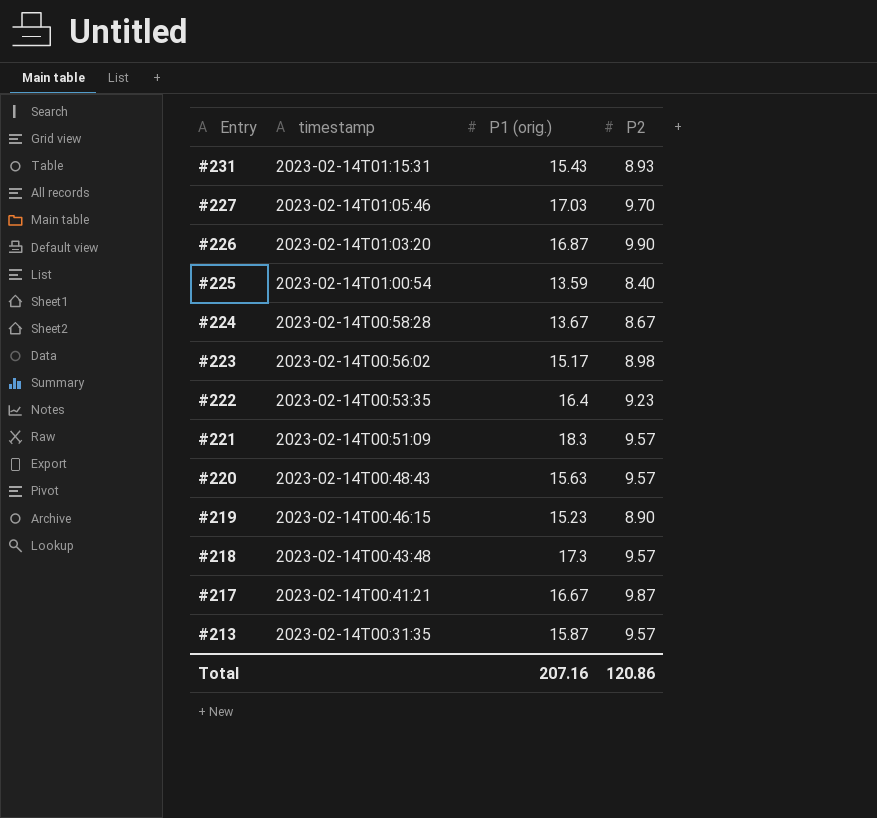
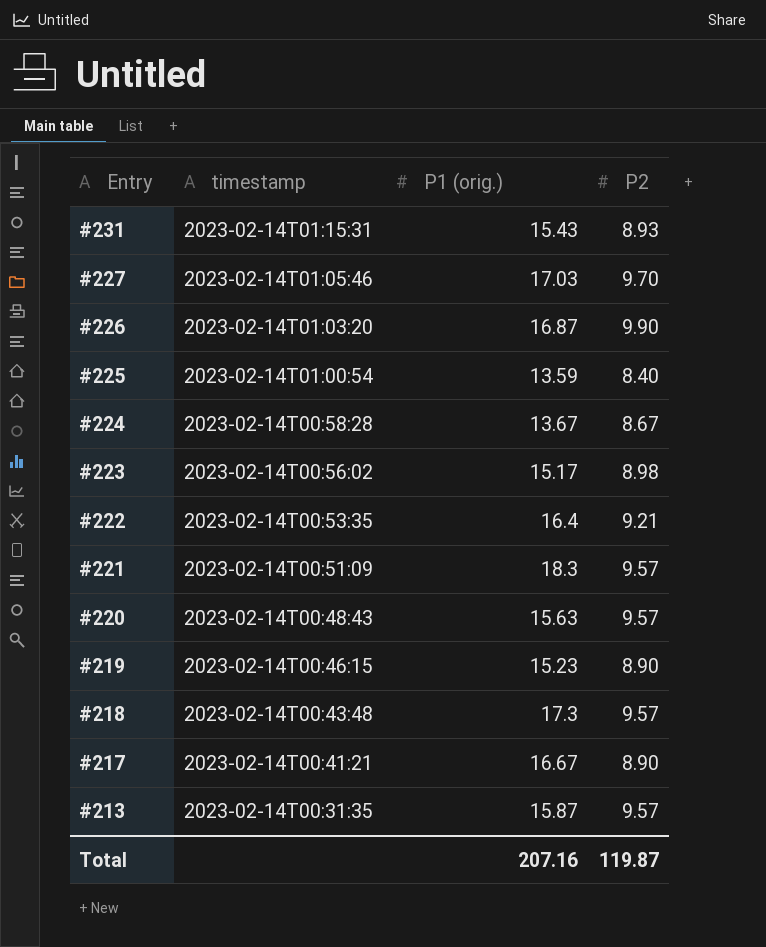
#222 | P2: 9.23 -> 9.21
#217 | P2: 9.87 -> 8.90
Total | P2: 120.86 -> 119.87

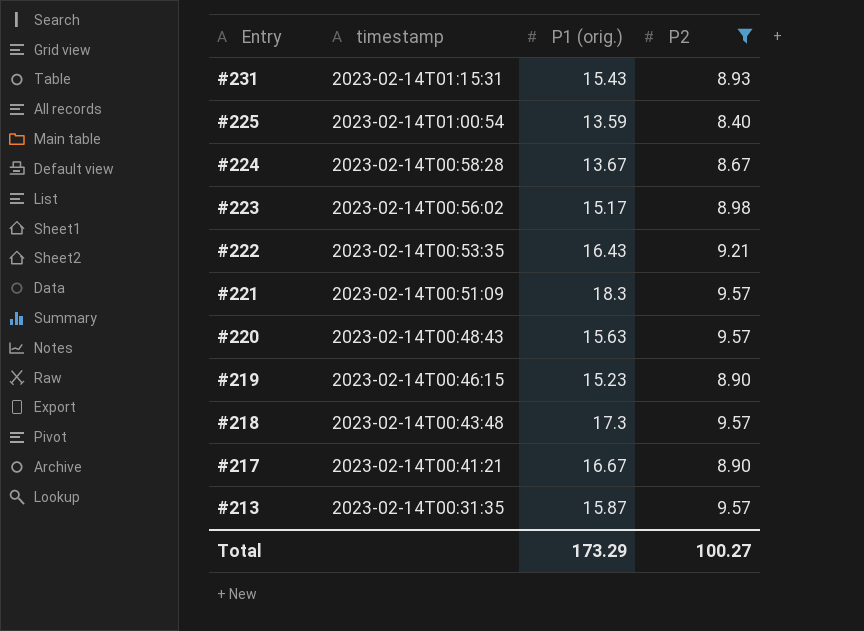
filter: none -> P2 <= 9.57
#222 | P1 (orig.): 16.4 -> 16.43
Total | P1 (orig.): 207.16 -> 173.29
Total | P2: 119.87 -> 100.27

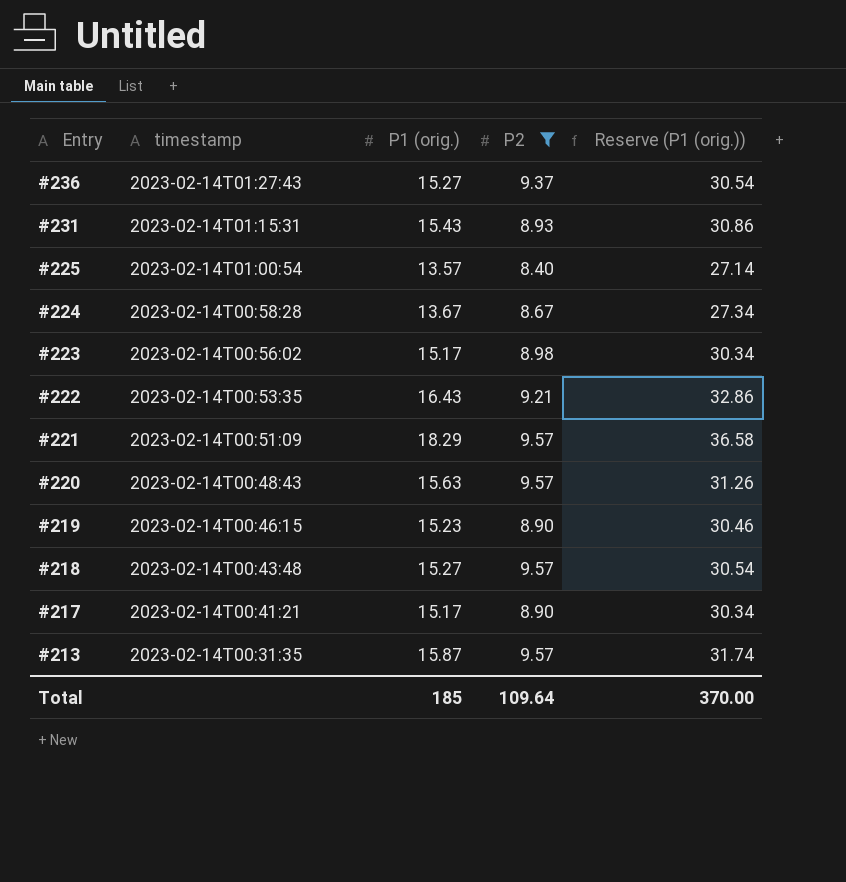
column Reserve (P1 (orig.)) | formula: none -> [P1 (orig.)] * 2
row #236: none -> 2023-02-14T01:27:43 | 15.27 | 9.37 | 30.54
#225 | P1 (orig.): 13.59 -> 13.57
#221 | P1 (orig.): 18.3 -> 18.29
#218 | P1 (orig.): 17.3 -> 15.27
#217 | P1 (orig.): 16.67 -> 15.17
Total | P1 (orig.): 173.29 -> 185
Total | P2: 100.27 -> 109.64

